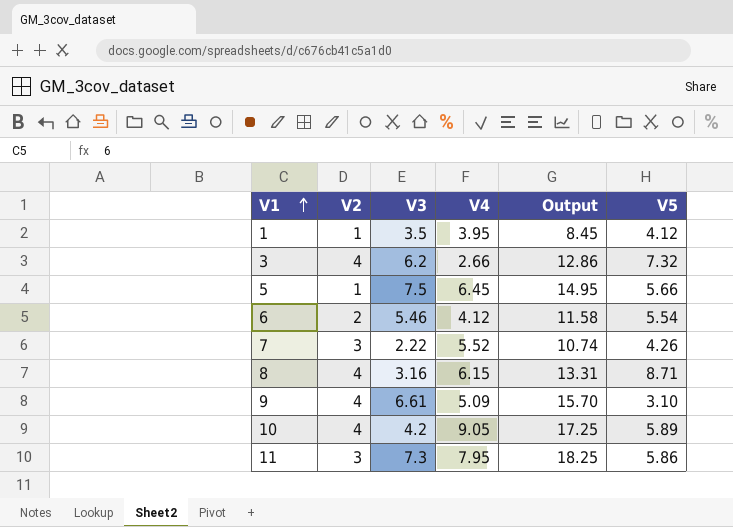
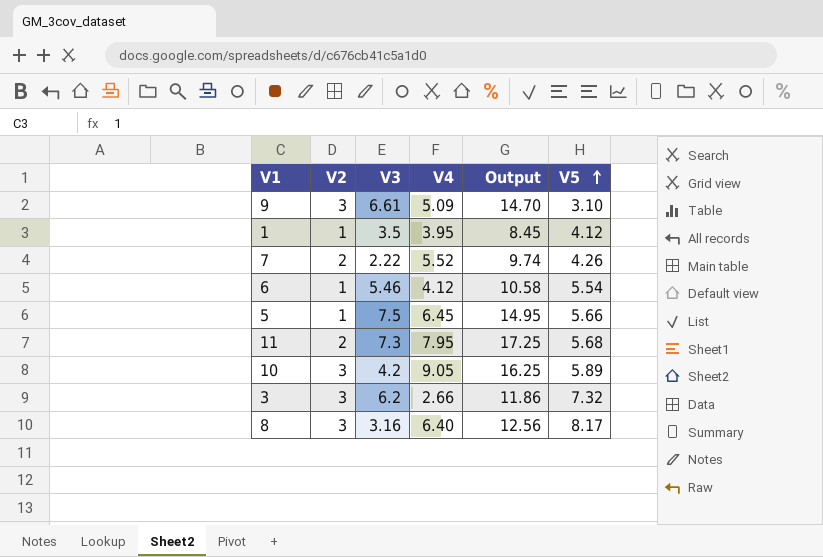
row order: V1 ascending -> V5 ascending
9 | V2: 4 -> 3
9 | Output: 15.70 -> 14.70
7 | V2: 3 -> 2
7 | Output: 10.74 -> 9.74
6 | V2: 2 -> 1
6 | Output: 11.58 -> 10.58
11 | V2: 3 -> 2
11 | Output: 18.25 -> 17.25
11 | V5: 5.86 -> 5.68
10 | V2: 4 -> 3
10 | Output: 17.25 -> 16.25
3 | V2: 4 -> 3
3 | Output: 12.86 -> 11.86
8 | V2: 4 -> 3
8 | V4: 6.15 -> 6.40
8 | Output: 13.31 -> 12.56
8 | V5: 8.71 -> 8.17

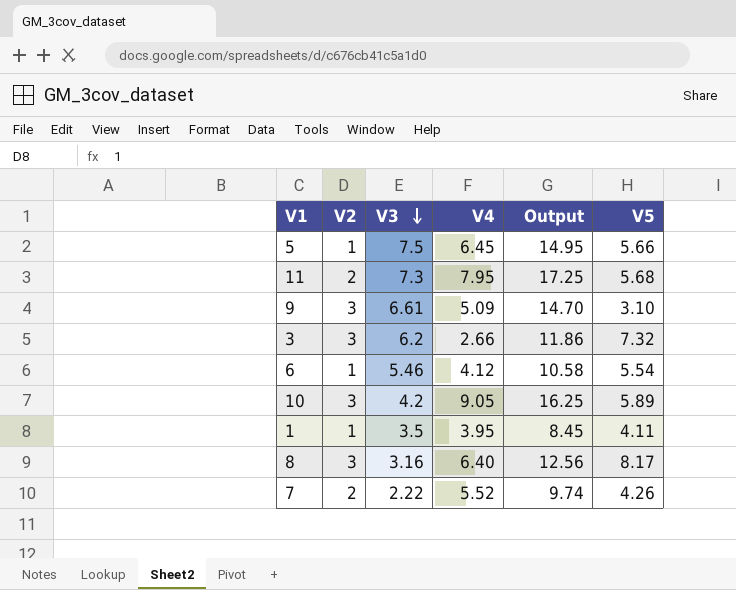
row order: V5 ascending -> V3 descending
1 | V5: 4.12 -> 4.11

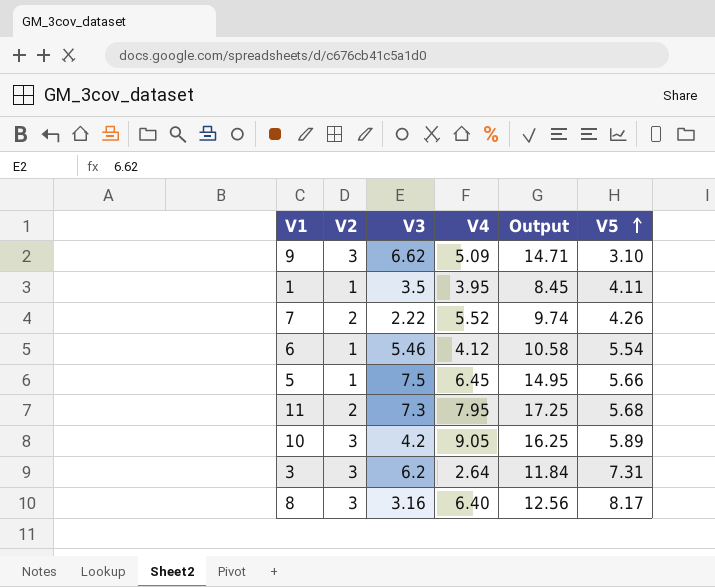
row order: V3 descending -> V5 ascending
9 | V3: 6.61 -> 6.62
9 | Output: 14.70 -> 14.71
3 | V4: 2.66 -> 2.64
3 | Output: 11.86 -> 11.84
3 | V5: 7.32 -> 7.31

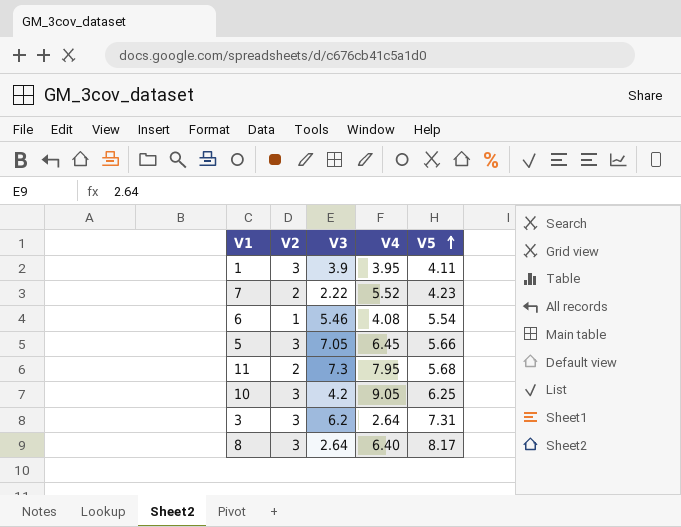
column Output | formula: [V2] + [V3] + [V4] -> none
row 9: 3 | 6.62 | 5.09 | 14.71 | 3.10 -> none
1 | V2: 1 -> 3
1 | V3: 3.5 -> 3.9
7 | V5: 4.26 -> 4.23
6 | V4: 4.12 -> 4.08
5 | V2: 1 -> 3
5 | V3: 7.5 -> 7.05
10 | V5: 5.89 -> 6.25
8 | V3: 3.16 -> 2.64

